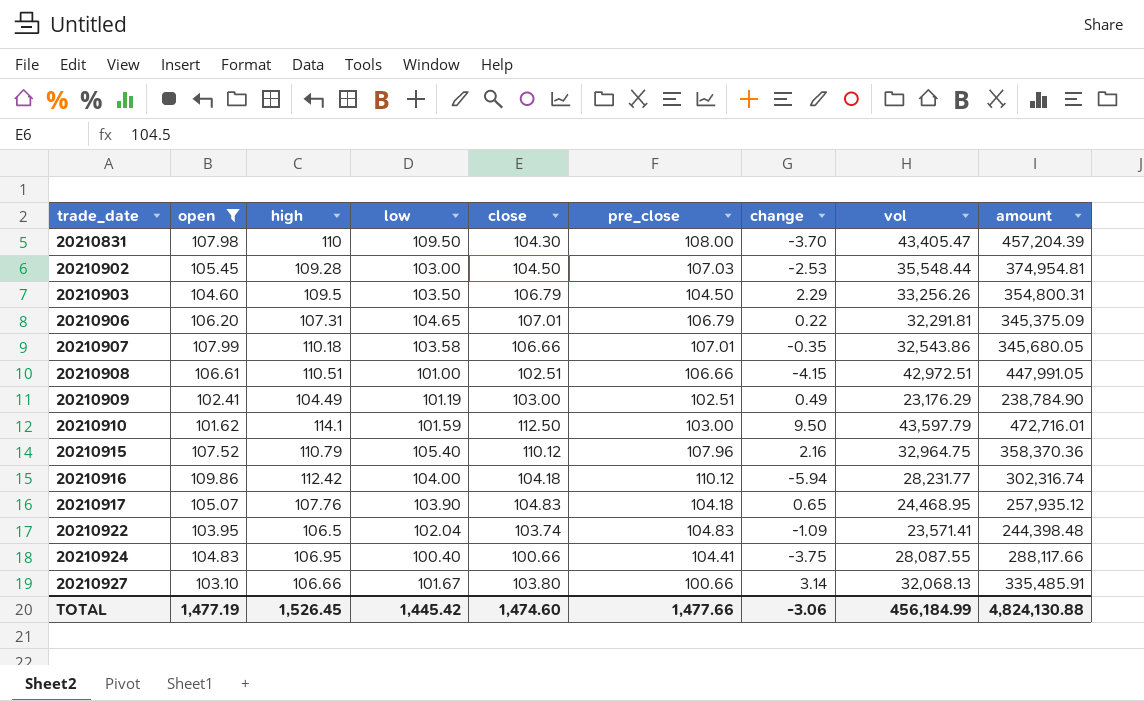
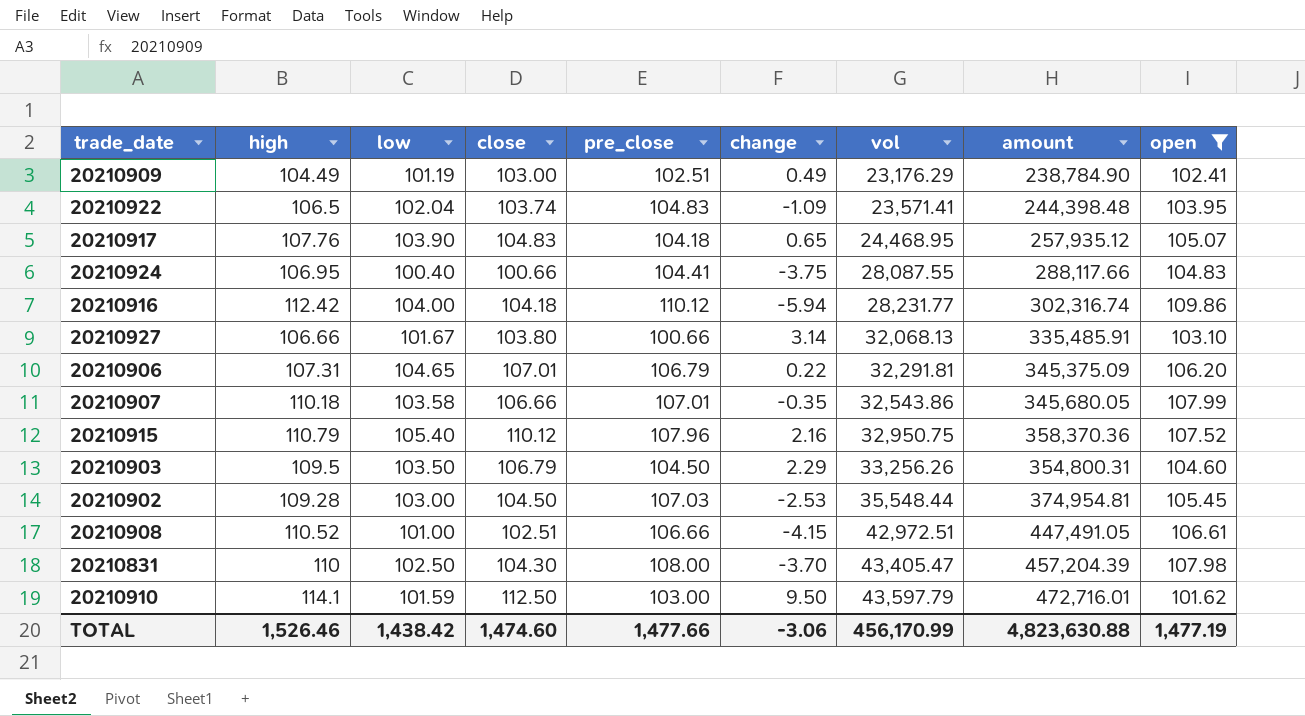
row order: trade_date ascending -> vol ascending
column open | position: 2 -> 9
20210915 | vol: 32,964.75 -> 32,950.75
20210908 | high: 110.51 -> 110.52
20210908 | amount: 447,991.05 -> 447,491.05
20210831 | low: 109.50 -> 102.50
TOTAL | high: 1,526.45 -> 1,526.46
TOTAL | low: 1,445.42 -> 1,438.42
TOTAL | vol: 456,184.99 -> 456,170.99
TOTAL | amount: 4,824,130.88 -> 4,823,630.88

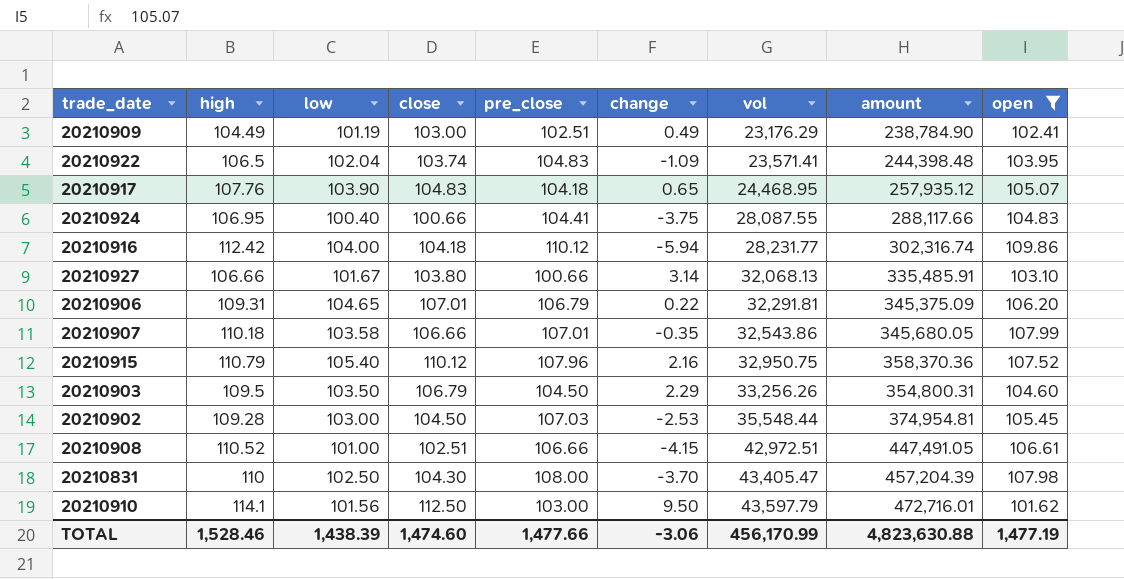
20210906 | high: 107.31 -> 109.31
20210910 | low: 101.59 -> 101.56
TOTAL | high: 1,526.46 -> 1,528.46
TOTAL | low: 1,438.42 -> 1,438.39

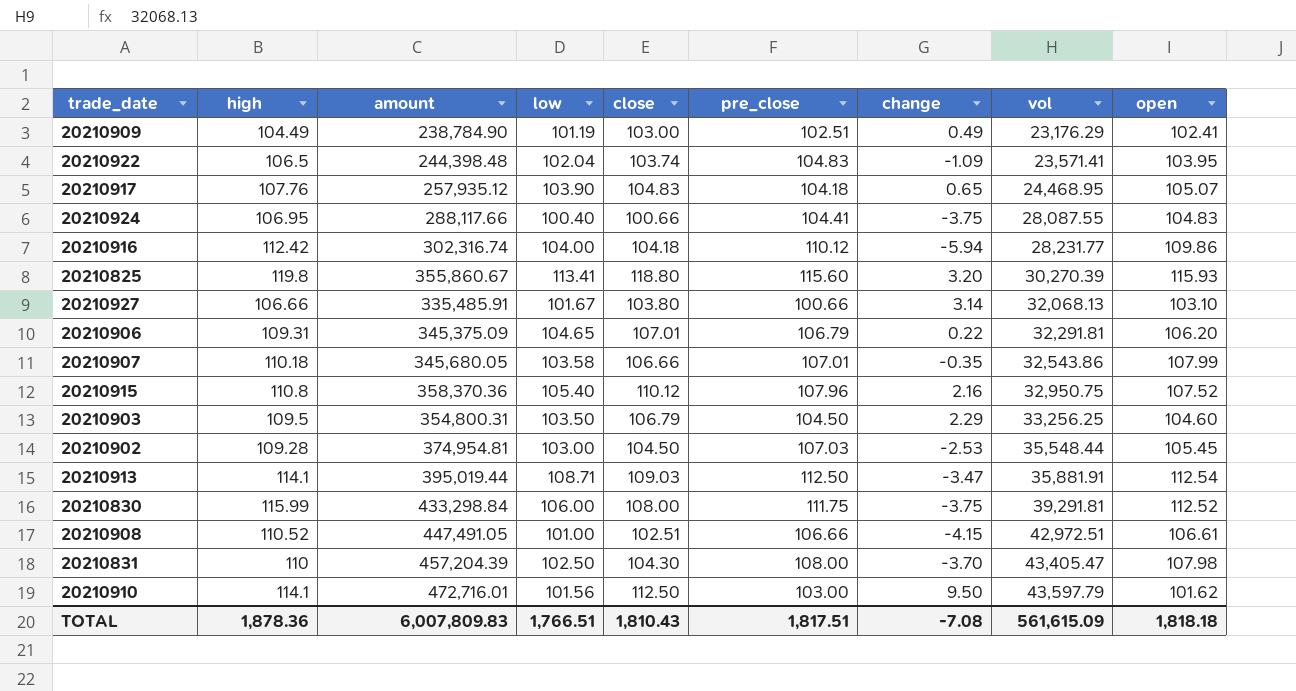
filter: open <= 109.86 -> none
column amount | position: 8 -> 3
20210915 | high: 110.79 -> 110.8
20210903 | vol: 33,256.26 -> 33,256.25
TOTAL | high: 1,528.46 -> 1,878.36
TOTAL | amount: 4,823,630.88 -> 6,007,809.83
TOTAL | low: 1,438.39 -> 1,766.51
TOTAL | close: 1,474.60 -> 1,810.43
TOTAL | pre_close: 1,477.66 -> 1,817.51
TOTAL | change: -3.06 -> -7.08
TOTAL | vol: 456,170.99 -> 561,615.09
TOTAL | open: 1,477.19 -> 1,818.18

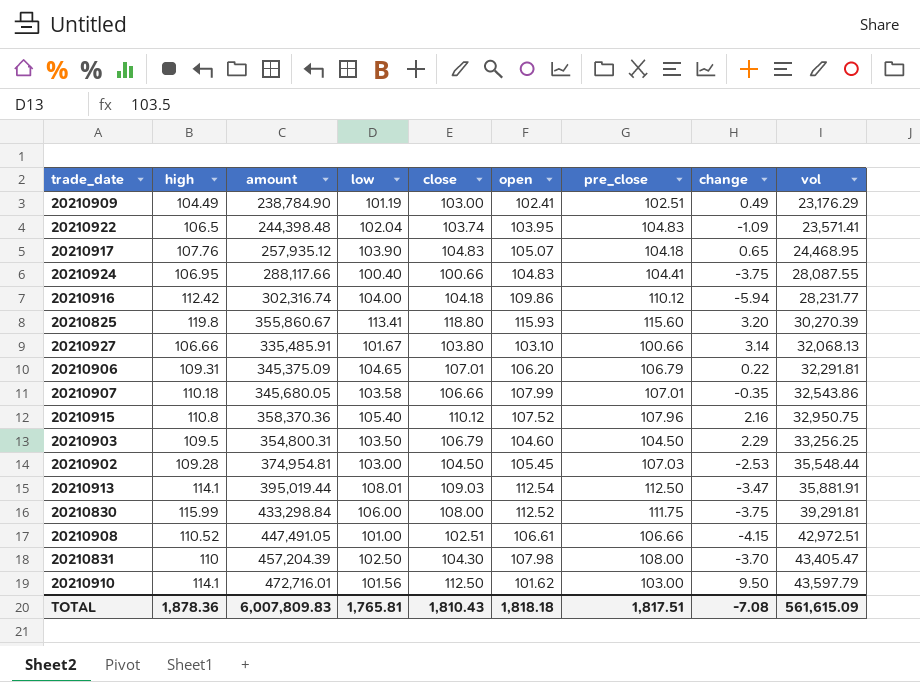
column open | position: 9 -> 6
20210913 | low: 108.71 -> 108.01
TOTAL | low: 1,766.51 -> 1,765.81

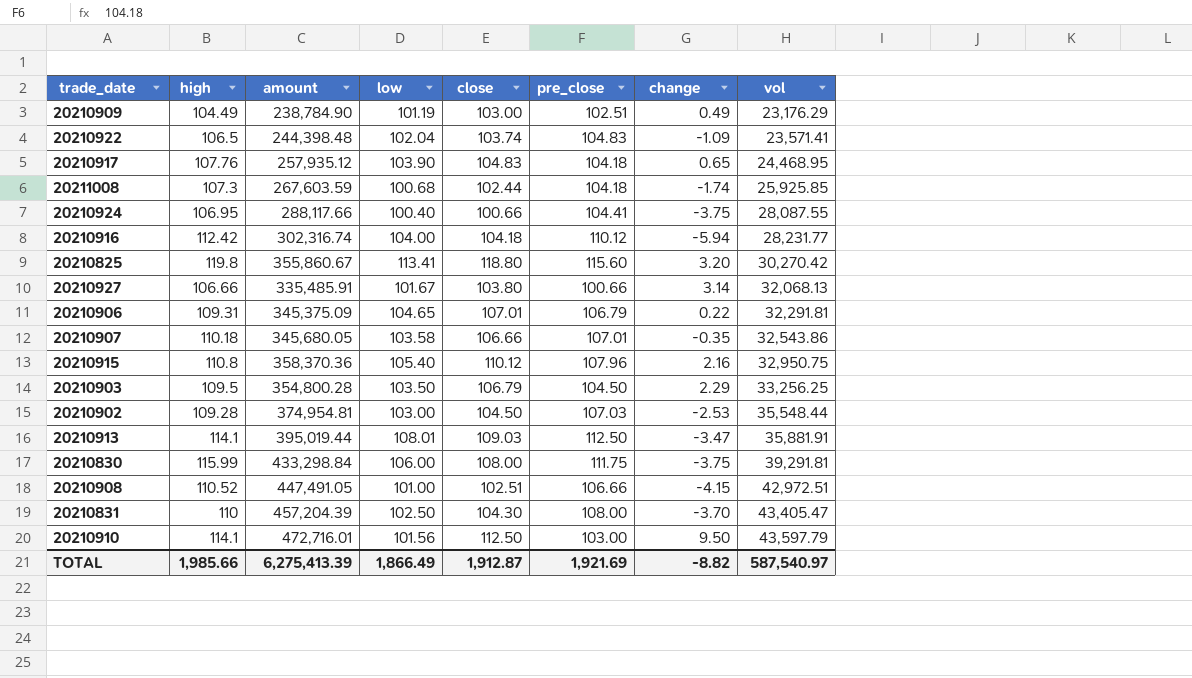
column open | position: 6 -> none
row 20211008: none -> 107.3 | 267,603.59 | 100.68 | 102.44 | 104.18 | -1.74 | 25,925.85
20210825 | vol: 30,270.39 -> 30,270.42
20210903 | amount: 354,800.31 -> 354,800.28
TOTAL | high: 1,878.36 -> 1,985.66
TOTAL | amount: 6,007,809.83 -> 6,275,413.39
TOTAL | low: 1,765.81 -> 1,866.49
TOTAL | close: 1,810.43 -> 1,912.87
TOTAL | pre_close: 1,817.51 -> 1,921.69
TOTAL | change: -7.08 -> -8.82
TOTAL | vol: 561,615.09 -> 587,540.97

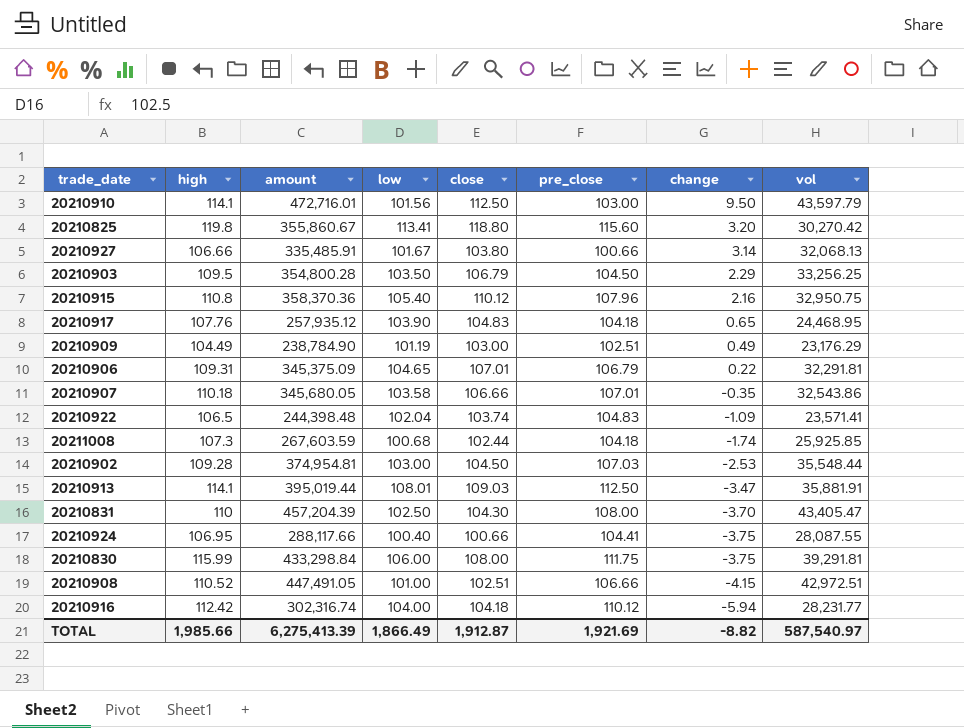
row order: vol ascending -> change descending

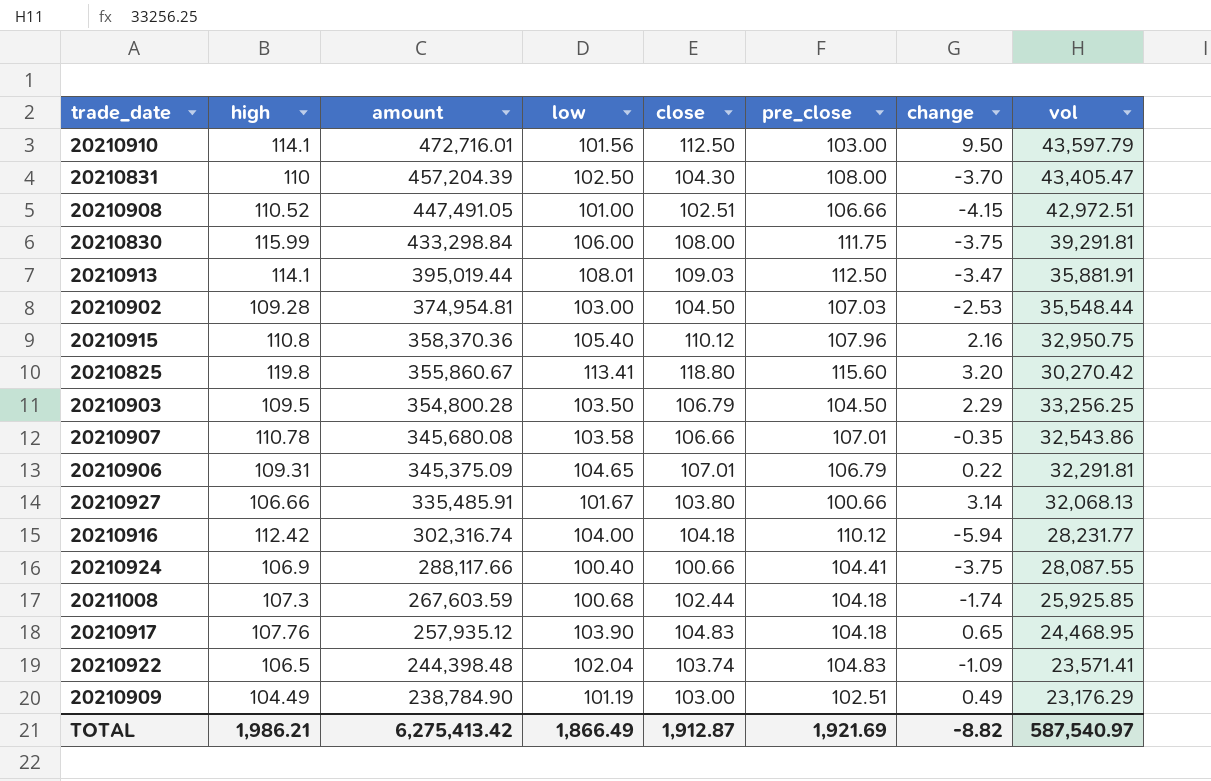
row order: change descending -> amount descending
20210907 | high: 110.18 -> 110.78
20210907 | amount: 345,680.05 -> 345,680.08
20210924 | high: 106.95 -> 106.9
TOTAL | high: 1,985.66 -> 1,986.21
TOTAL | amount: 6,275,413.39 -> 6,275,413.42

